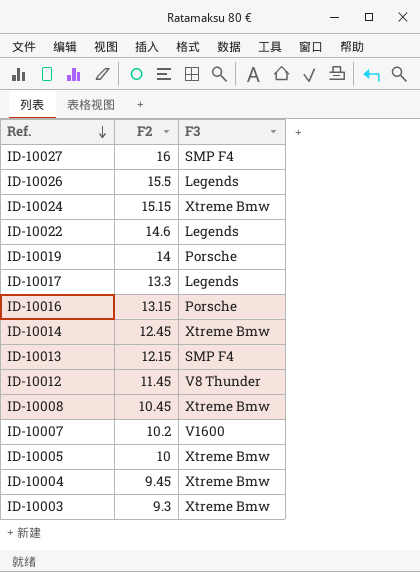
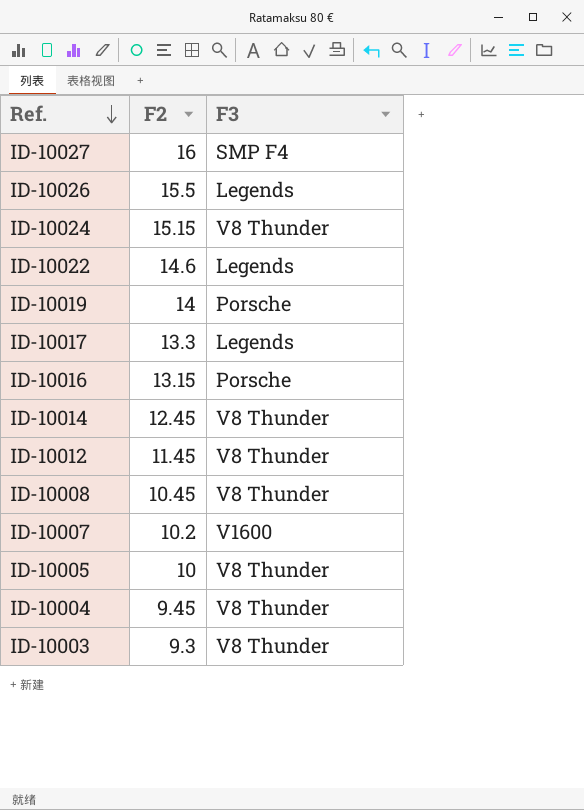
row ID-10013: 12.15 | SMP F4 -> none
ID-10024 | F3: Xtreme Bmw -> V8 Thunder
ID-10014 | F3: Xtreme Bmw -> V8 Thunder
ID-10008 | F3: Xtreme Bmw -> V8 Thunder
ID-10005 | F3: Xtreme Bmw -> V8 Thunder
ID-10004 | F3: Xtreme Bmw -> V8 Thunder
ID-10003 | F3: Xtreme Bmw -> V8 Thunder

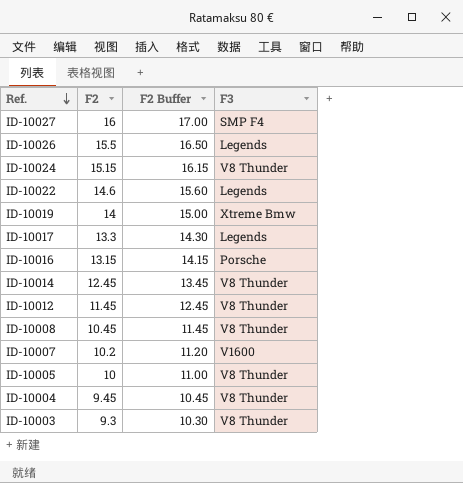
column F2 Buffer | formula: none -> [F2] + 1
ID-10019 | F3: Porsche -> Xtreme Bmw

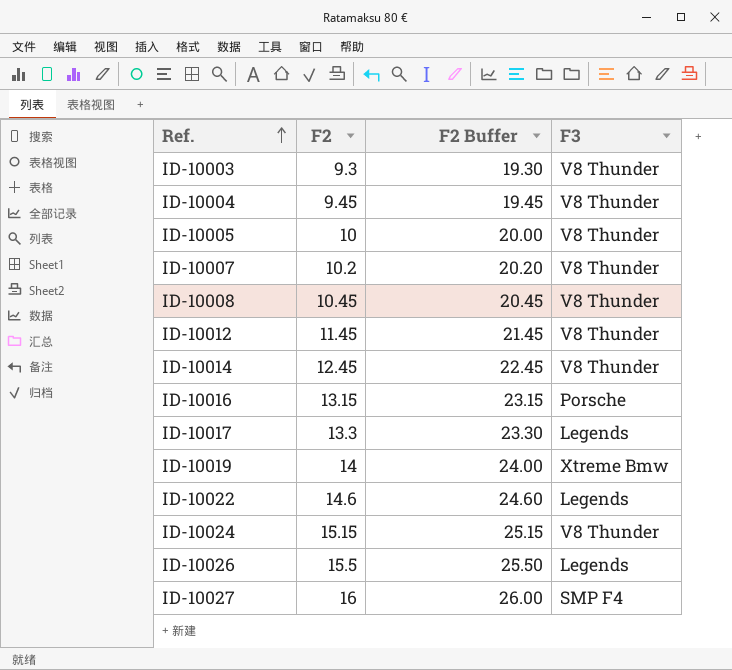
row order: Ref. descending -> Ref. ascending
column F2 Buffer | formula: [F2] + 1 -> [F2] + 10
ID-10007 | F3: V1600 -> V8 Thunder

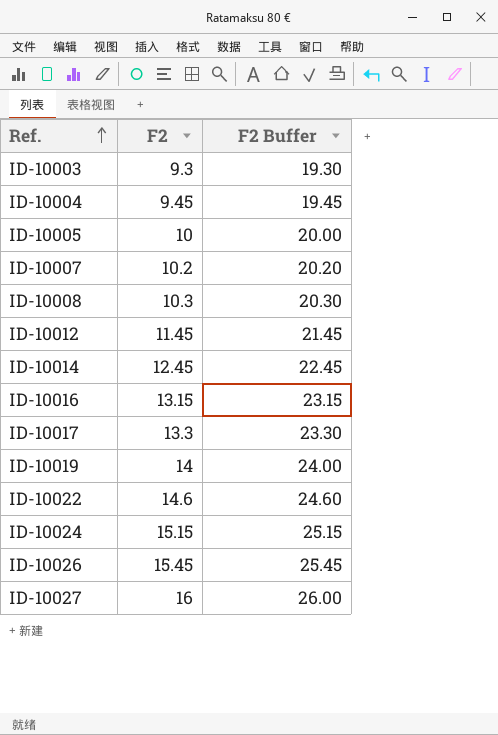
column F3 | position: 4 -> none
ID-10008 | F2: 10.45 -> 10.3
ID-10008 | F2 Buffer: 20.45 -> 20.30
ID-10026 | F2: 15.5 -> 15.45
ID-10026 | F2 Buffer: 25.50 -> 25.45

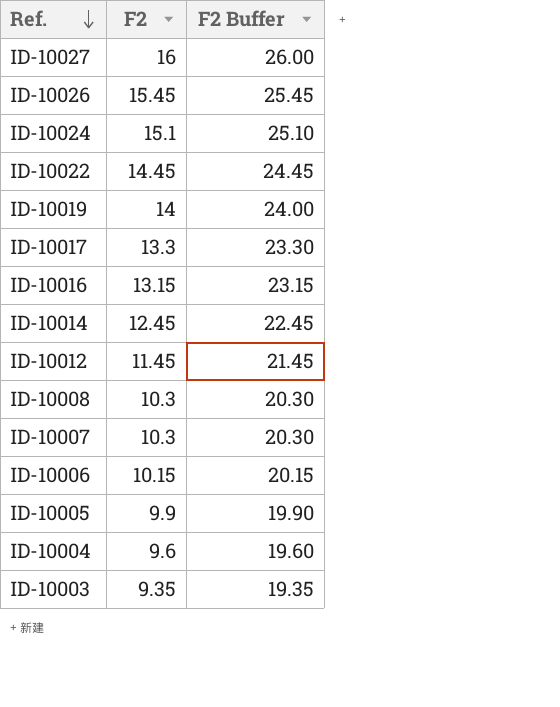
row order: Ref. ascending -> Ref. descending
ID-10024 | F2: 15.15 -> 15.1
ID-10024 | F2 Buffer: 25.15 -> 25.10
ID-10022 | F2: 14.6 -> 14.45
ID-10022 | F2 Buffer: 24.60 -> 24.45
ID-10007 | F2: 10.2 -> 10.3
ID-10007 | F2 Buffer: 20.20 -> 20.30
row ID-10006: none -> 10.15 | 20.15
ID-10005 | F2: 10 -> 9.9
ID-10005 | F2 Buffer: 20.00 -> 19.90
ID-10004 | F2: 9.45 -> 9.6
ID-10004 | F2 Buffer: 19.45 -> 19.60
ID-10003 | F2: 9.3 -> 9.35
ID-10003 | F2 Buffer: 19.30 -> 19.35

